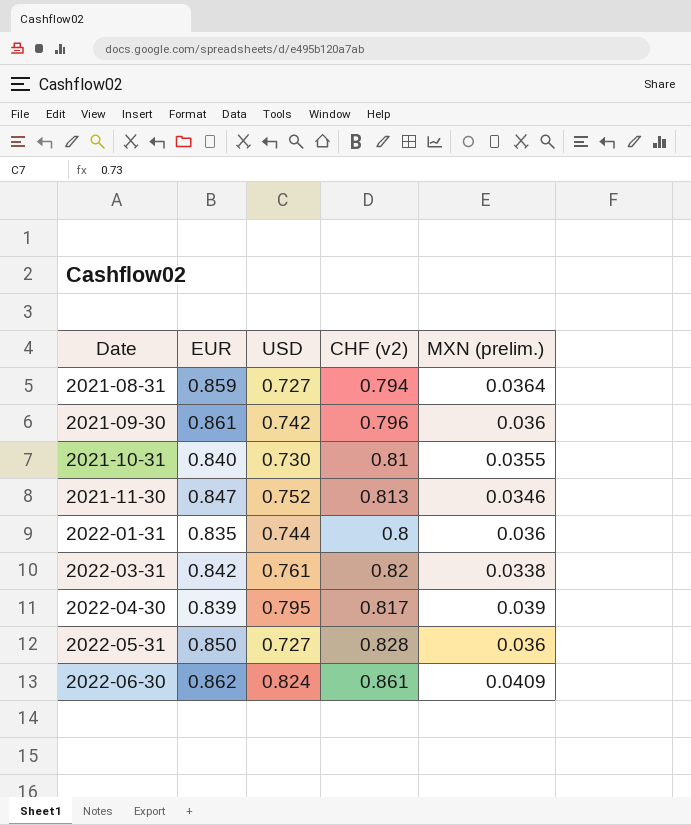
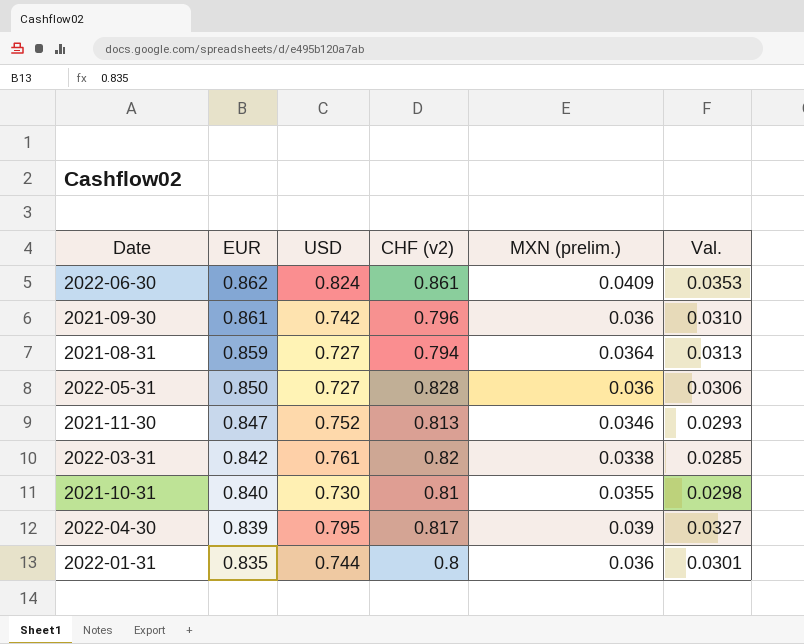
row order: Date ascending -> EUR descending
column Val. | formula: none -> [EUR] * [MXN (prelim.)]

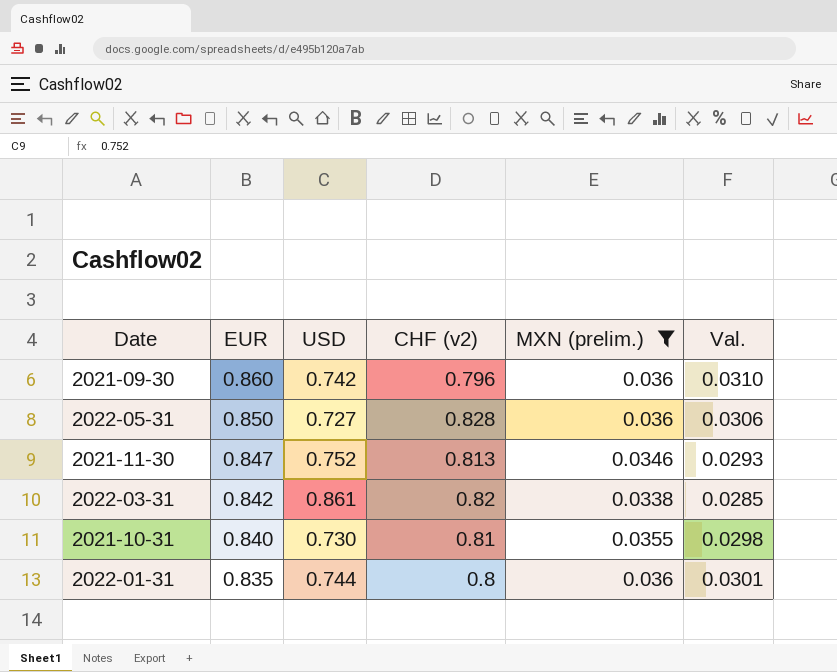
filter: none -> MXN (prelim.) <= 0.036
2021-09-30 | EUR: 0.861 -> 0.860
2022-03-31 | USD: 0.761 -> 0.861

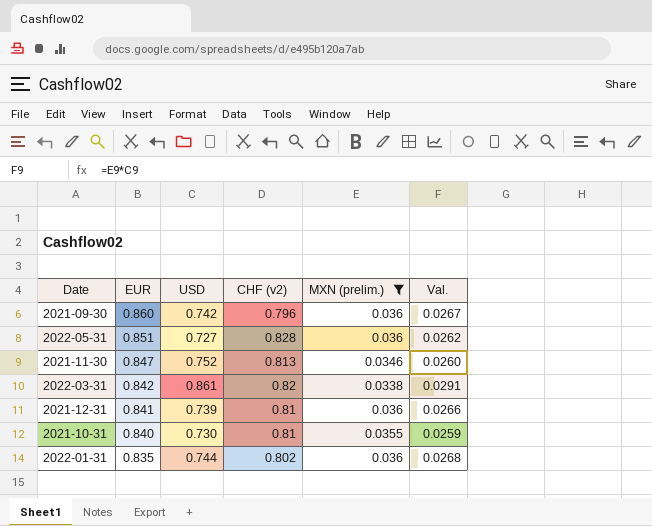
column Val. | formula: [EUR] * [MXN (prelim.)] -> [USD] * [MXN (prelim.)]
2022-05-31 | EUR: 0.850 -> 0.851
row 2021-12-31: none -> 0.841 | 0.739 | 0.81 | 0.036 | 0.0266
2022-01-31 | CHF (v2): 0.8 -> 0.802

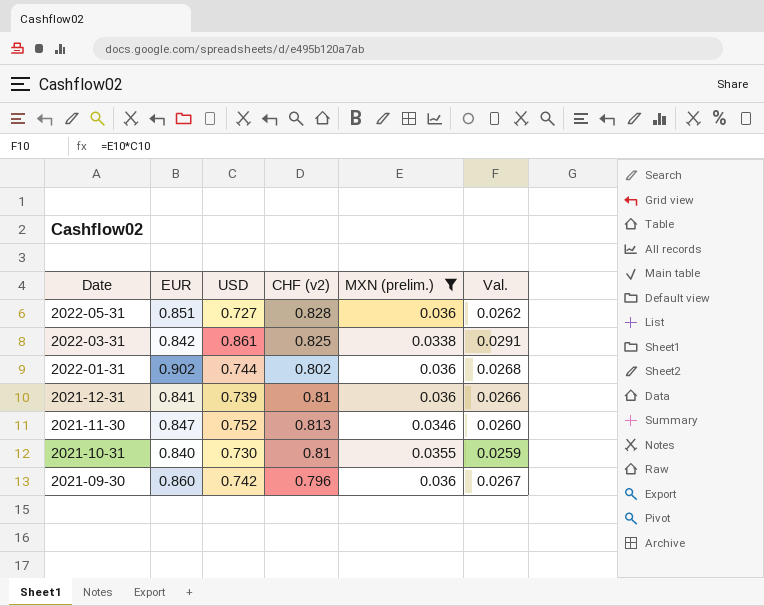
row order: EUR descending -> Date descending
2022-03-31 | CHF (v2): 0.82 -> 0.825
2022-01-31 | EUR: 0.835 -> 0.902

